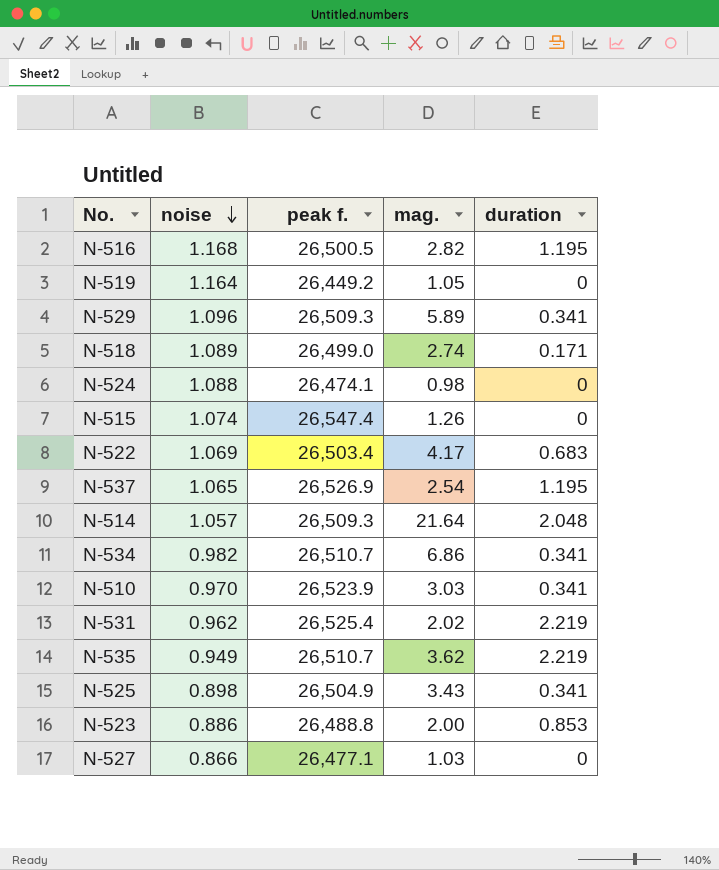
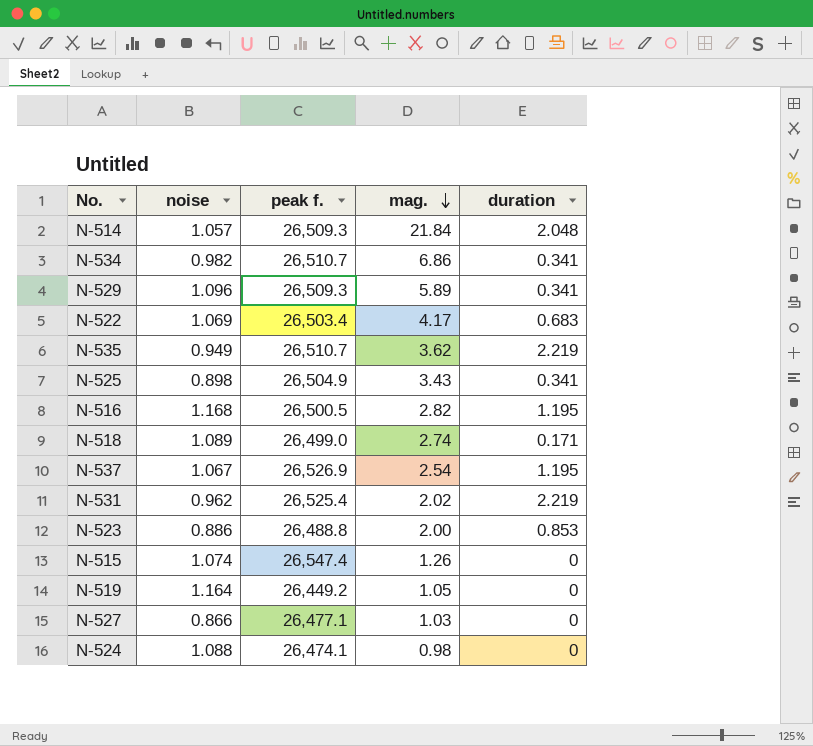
row order: noise descending -> mag. descending
row N-510: 0.970 | 26,523.9 | 3.03 | 0.341 -> none
N-514 | mag.: 21.64 -> 21.84
N-537 | noise: 1.065 -> 1.067

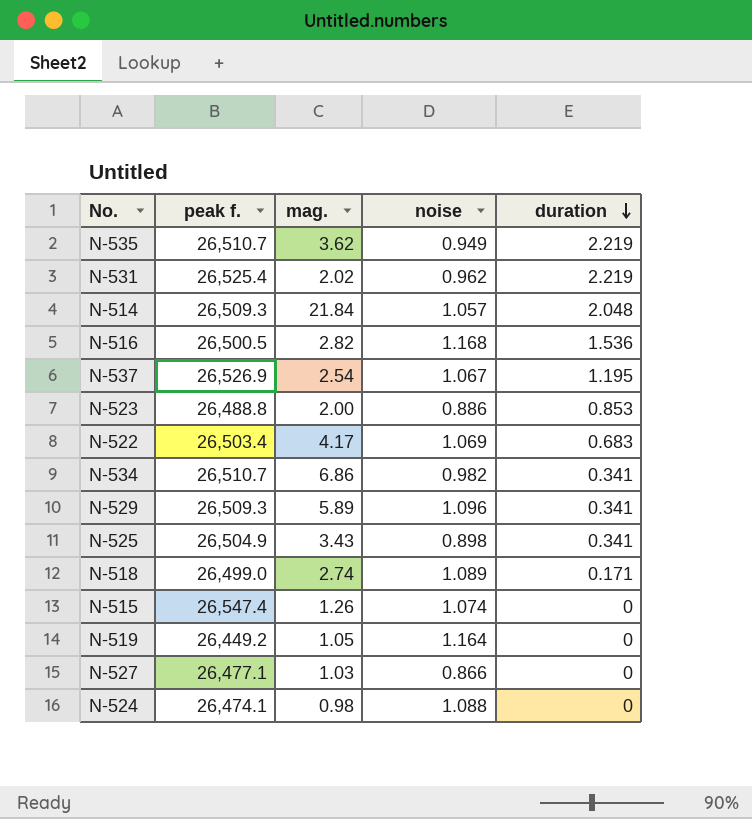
row order: mag. descending -> duration descending
column noise | position: 2 -> 4
N-516 | duration: 1.195 -> 1.536

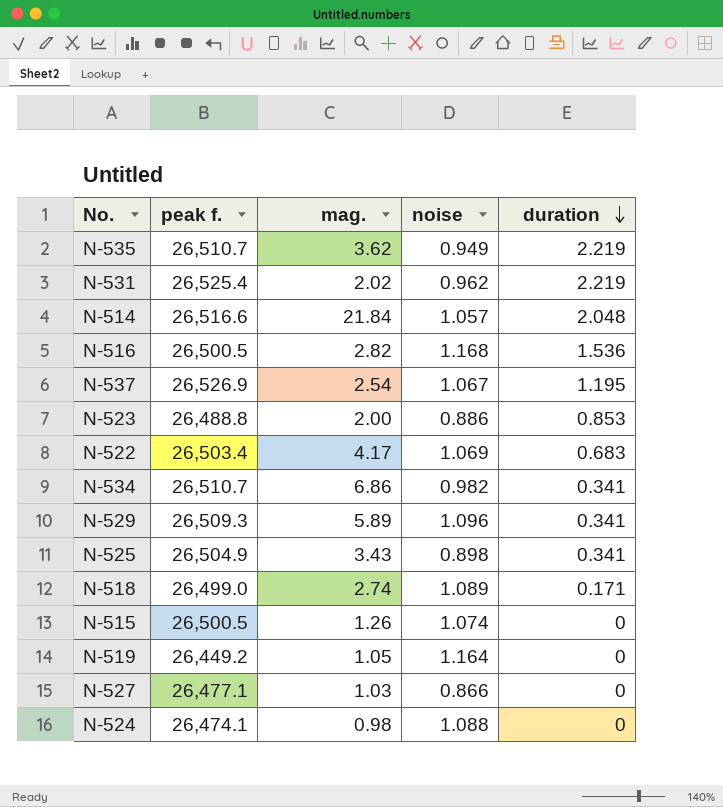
N-514 | peak f.: 26,509.3 -> 26,516.6
N-515 | peak f.: 26,547.4 -> 26,500.5

